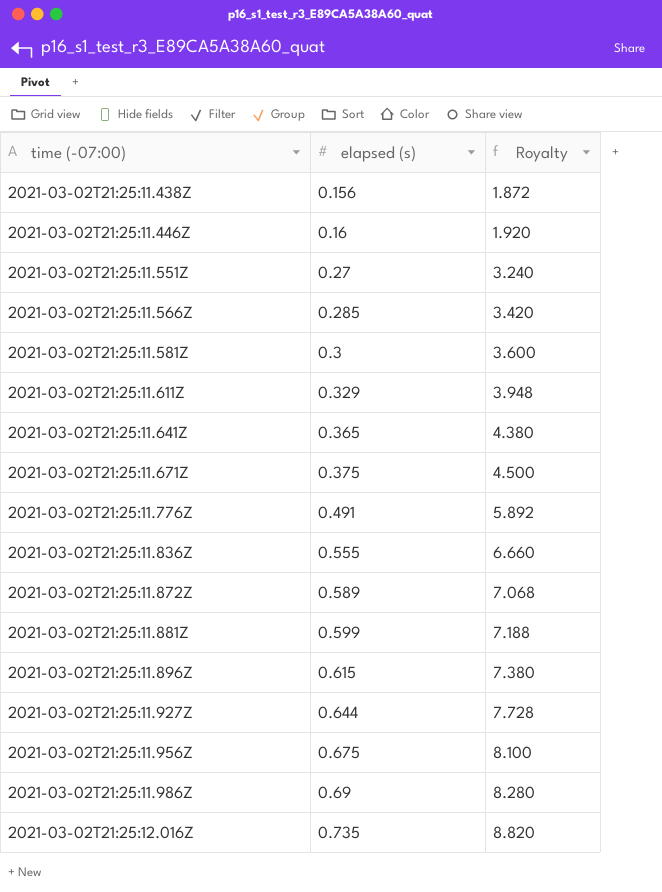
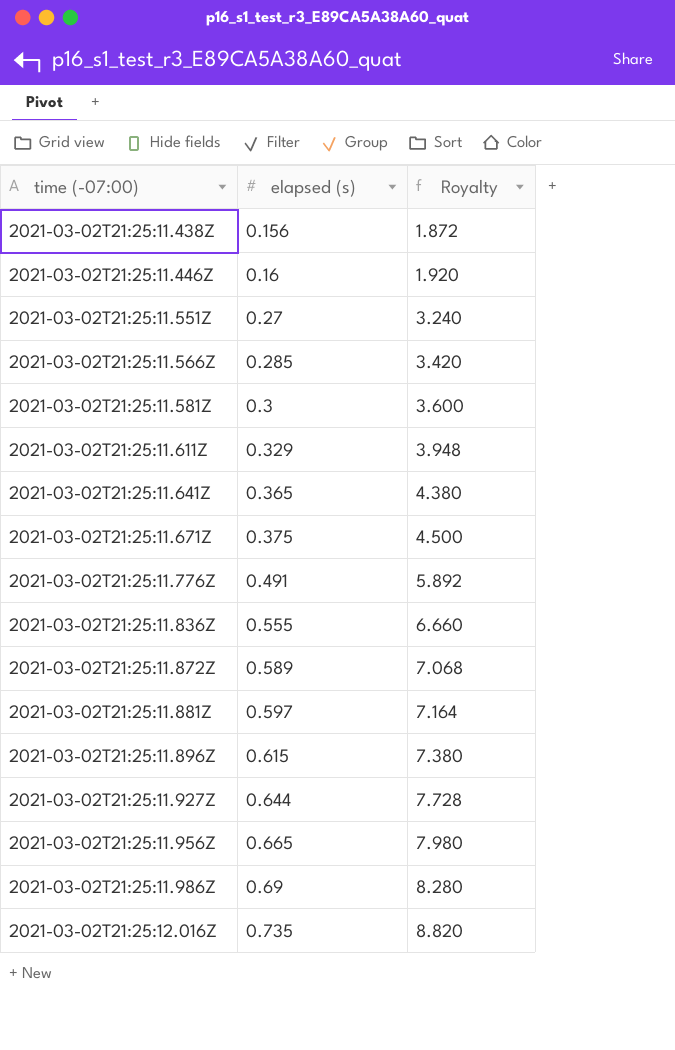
2021-03-02T21:25:11.881Z | elapsed (s): 0.599 -> 0.597
2021-03-02T21:25:11.881Z | Royalty: 7.188 -> 7.164
2021-03-02T21:25:11.956Z | elapsed (s): 0.675 -> 0.665
2021-03-02T21:25:11.956Z | Royalty: 8.100 -> 7.980

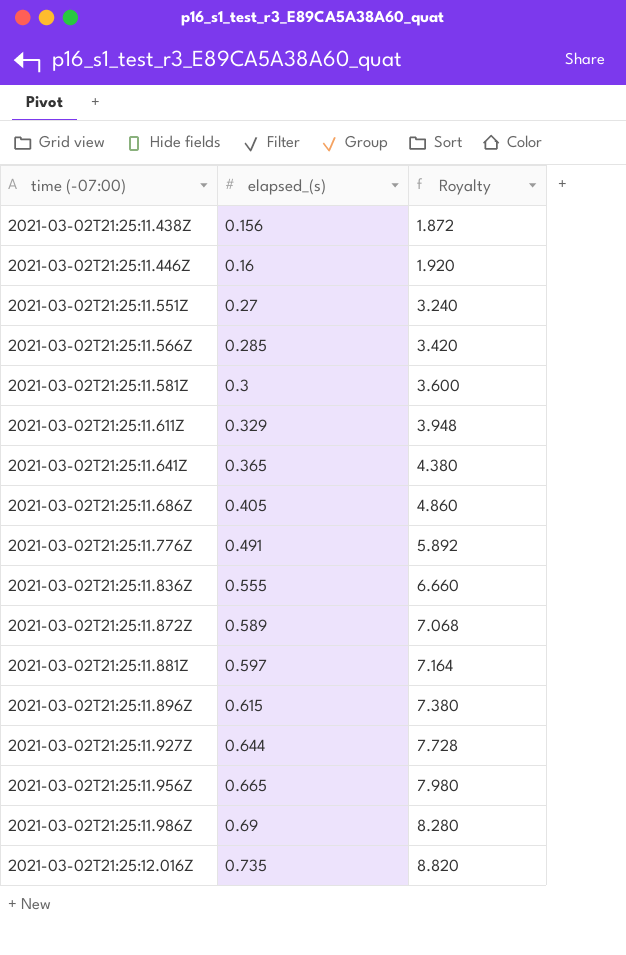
column name: elapsed (s) -> elapsed_(s)
row 2021-03-02T21:25:11.671Z: 0.375 | 4.500 -> none
row 2021-03-02T21:25:11.686Z: none -> 0.405 | 4.860

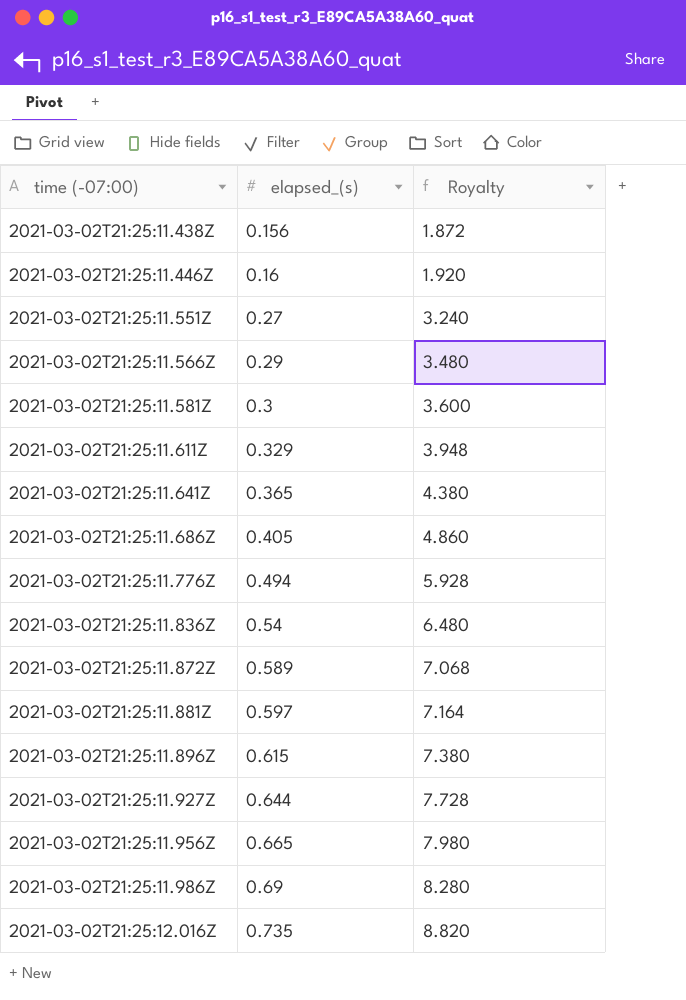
2021-03-02T21:25:11.566Z | elapsed_(s): 0.285 -> 0.29
2021-03-02T21:25:11.566Z | Royalty: 3.420 -> 3.480
2021-03-02T21:25:11.776Z | elapsed_(s): 0.491 -> 0.494
2021-03-02T21:25:11.776Z | Royalty: 5.892 -> 5.928
2021-03-02T21:25:11.836Z | elapsed_(s): 0.555 -> 0.54
2021-03-02T21:25:11.836Z | Royalty: 6.660 -> 6.480

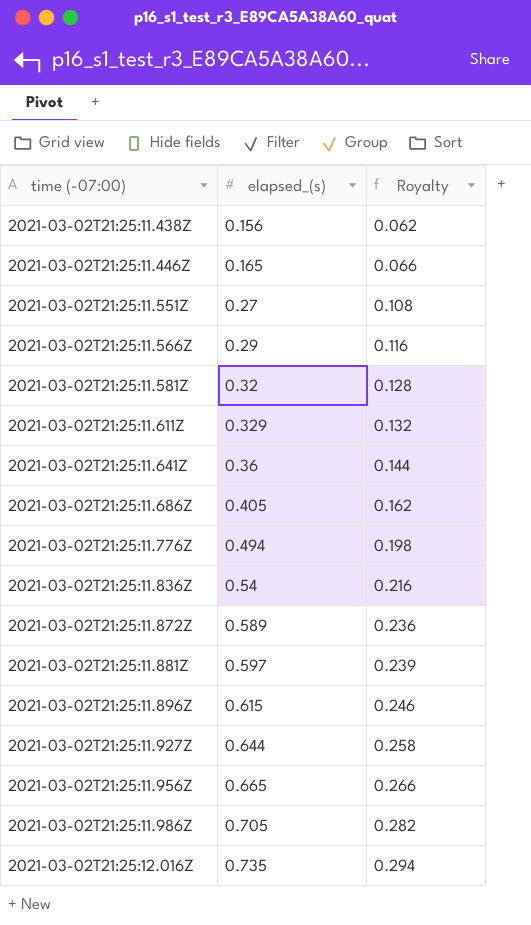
column Royalty | formula: [elapsed_(s)] * 12 -> [elapsed_(s)] * 0.4
2021-03-02T21:25:11.446Z | elapsed_(s): 0.16 -> 0.165
2021-03-02T21:25:11.581Z | elapsed_(s): 0.3 -> 0.32
2021-03-02T21:25:11.641Z | elapsed_(s): 0.365 -> 0.36
2021-03-02T21:25:11.986Z | elapsed_(s): 0.69 -> 0.705

